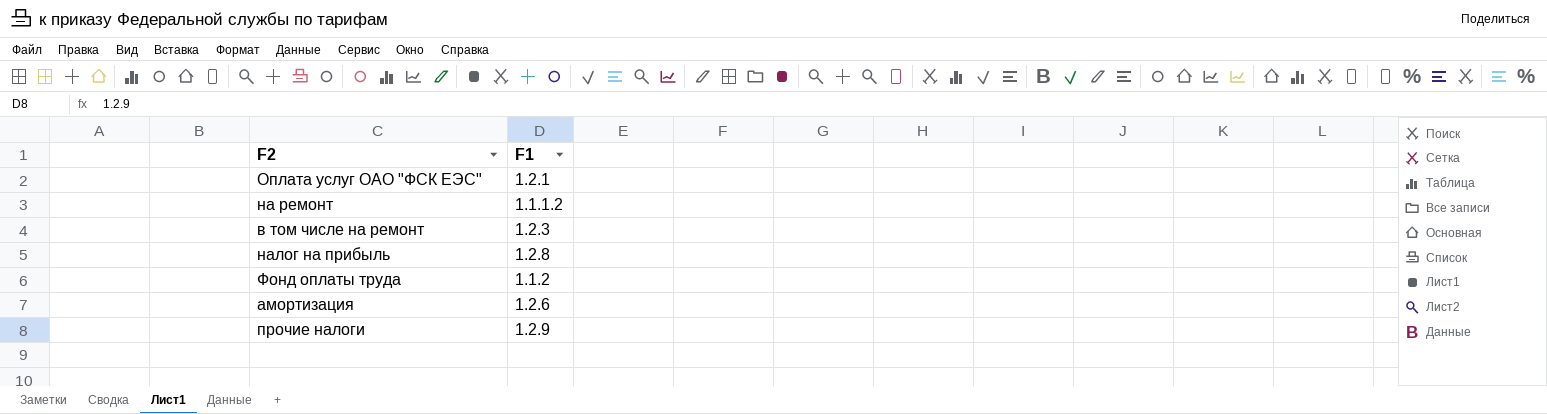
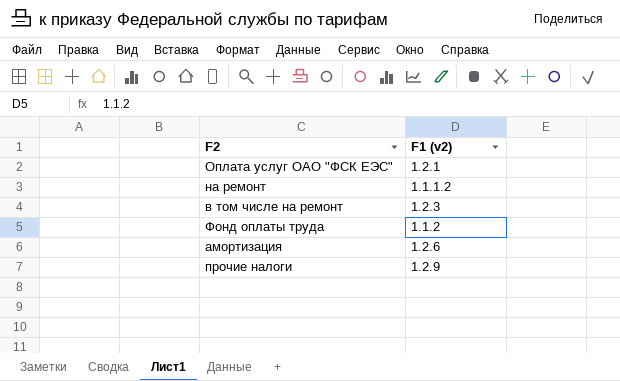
column name: F1 -> F1 (v2)
row налог на прибыль: 1.2.8 -> none

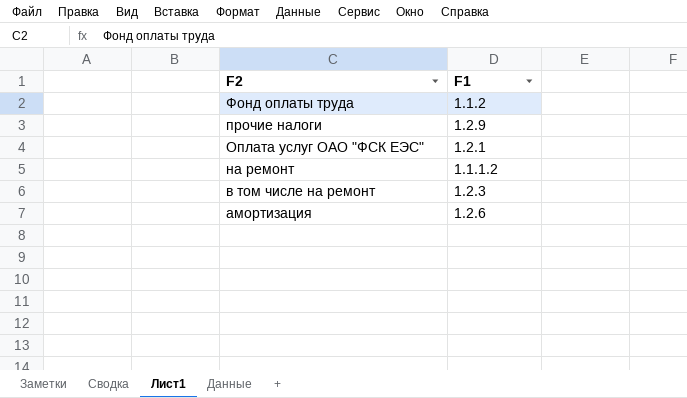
row order: none -> F2 descending
column name: F1 (v2) -> F1

